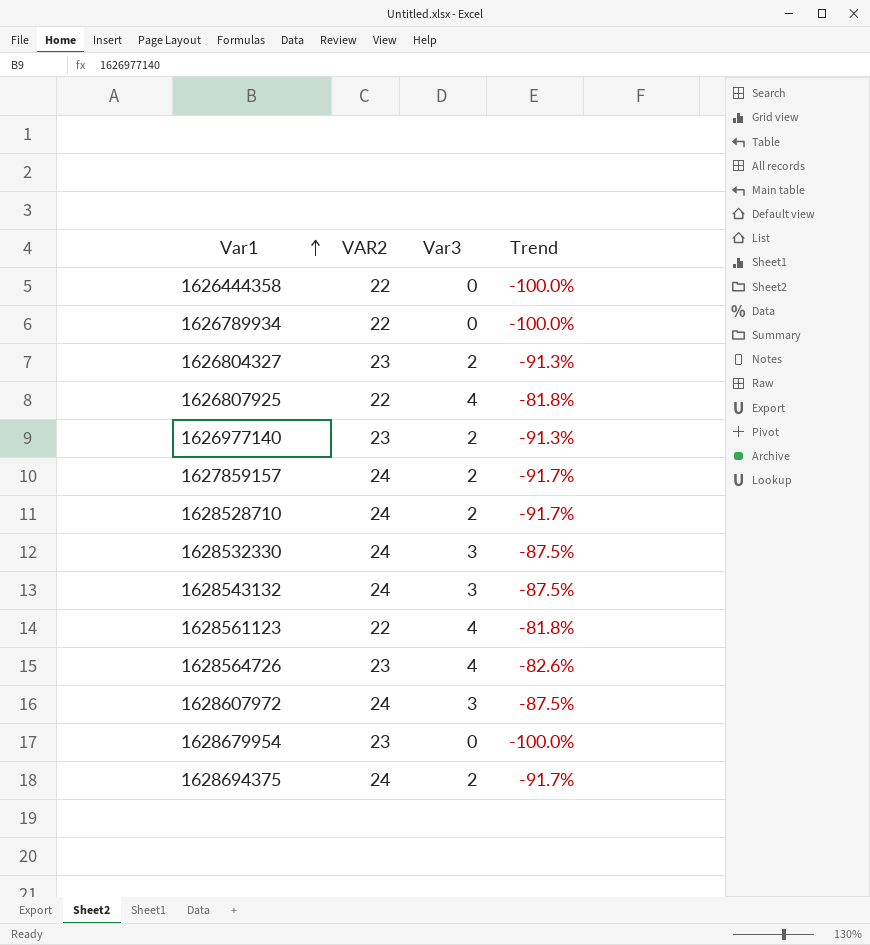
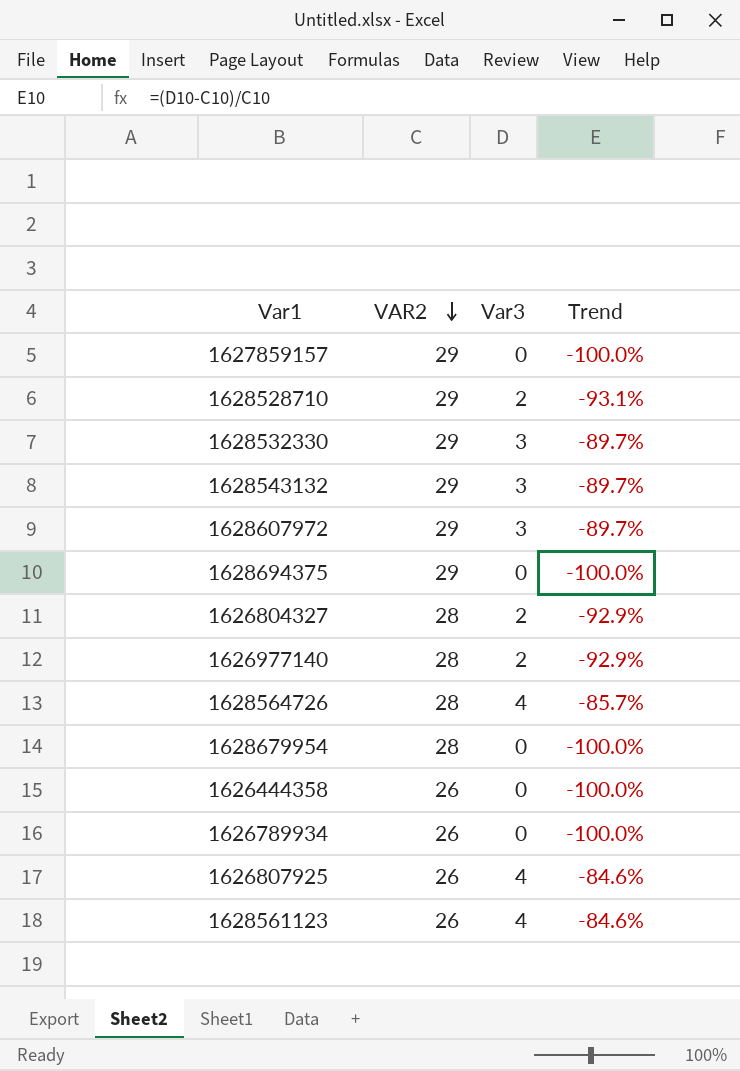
row order: Var1 ascending -> VAR2 descending
1627859157 | VAR2: 24 -> 29
1627859157 | Var3: 2 -> 0
1627859157 | Trend: -91.7% -> -100.0%
1628528710 | VAR2: 24 -> 29
1628528710 | Trend: -91.7% -> -93.1%
1628532330 | VAR2: 24 -> 29
1628532330 | Trend: -87.5% -> -89.7%
1628543132 | VAR2: 24 -> 29
1628543132 | Trend: -87.5% -> -89.7%
1628607972 | VAR2: 24 -> 29
1628607972 | Trend: -87.5% -> -89.7%
1628694375 | VAR2: 24 -> 29
1628694375 | Var3: 2 -> 0
1628694375 | Trend: -91.7% -> -100.0%
1626804327 | VAR2: 23 -> 28
1626804327 | Trend: -91.3% -> -92.9%
1626977140 | VAR2: 23 -> 28
1626977140 | Trend: -91.3% -> -92.9%
1628564726 | VAR2: 23 -> 28
1628564726 | Trend: -82.6% -> -85.7%
1628679954 | VAR2: 23 -> 28
1626444358 | VAR2: 22 -> 26
1626789934 | VAR2: 22 -> 26
1626807925 | VAR2: 22 -> 26
1626807925 | Trend: -81.8% -> -84.6%
1628561123 | VAR2: 22 -> 26
1628561123 | Trend: -81.8% -> -84.6%

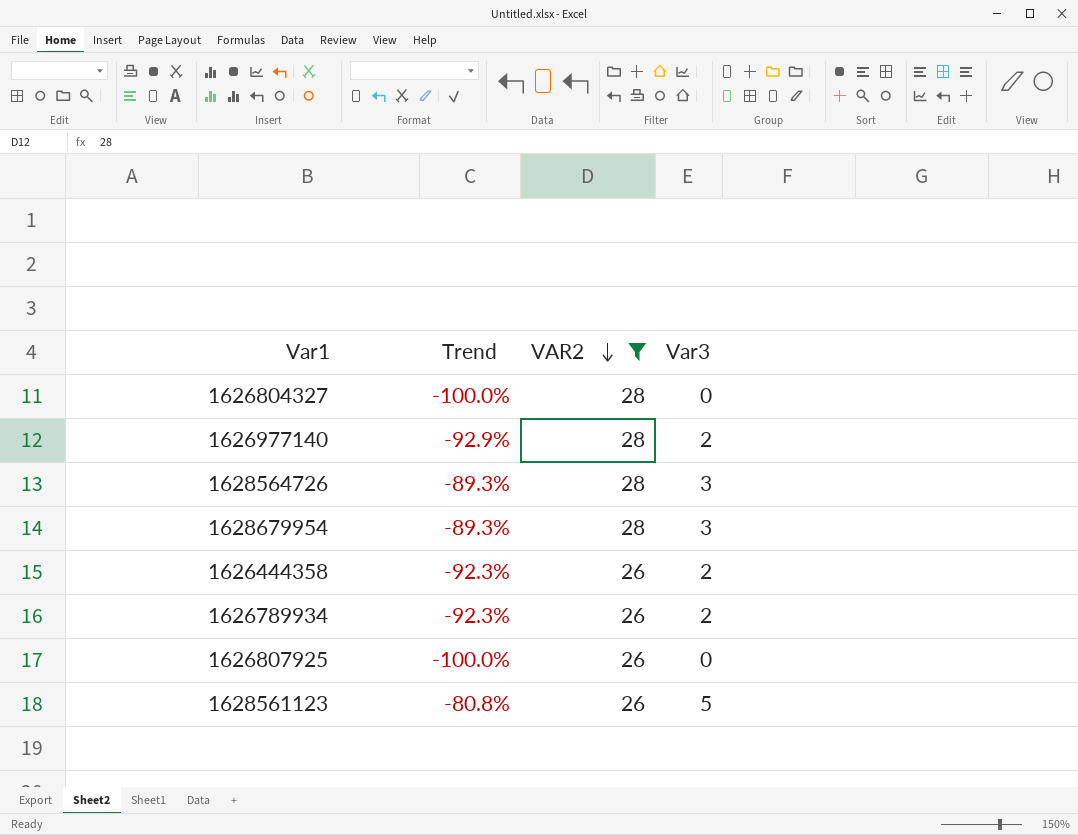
filter: none -> VAR2 != 29
column Trend | position: 4 -> 2
1626804327 | Trend: -92.9% -> -100.0%
1626804327 | Var3: 2 -> 0
1628564726 | Trend: -85.7% -> -89.3%
1628564726 | Var3: 4 -> 3
1628679954 | Trend: -100.0% -> -89.3%
1628679954 | Var3: 0 -> 3
1626444358 | Trend: -100.0% -> -92.3%
1626444358 | Var3: 0 -> 2
1626789934 | Trend: -100.0% -> -92.3%
1626789934 | Var3: 0 -> 2
1626807925 | Trend: -84.6% -> -100.0%
1626807925 | Var3: 4 -> 0
1628561123 | Trend: -84.6% -> -80.8%
1628561123 | Var3: 4 -> 5

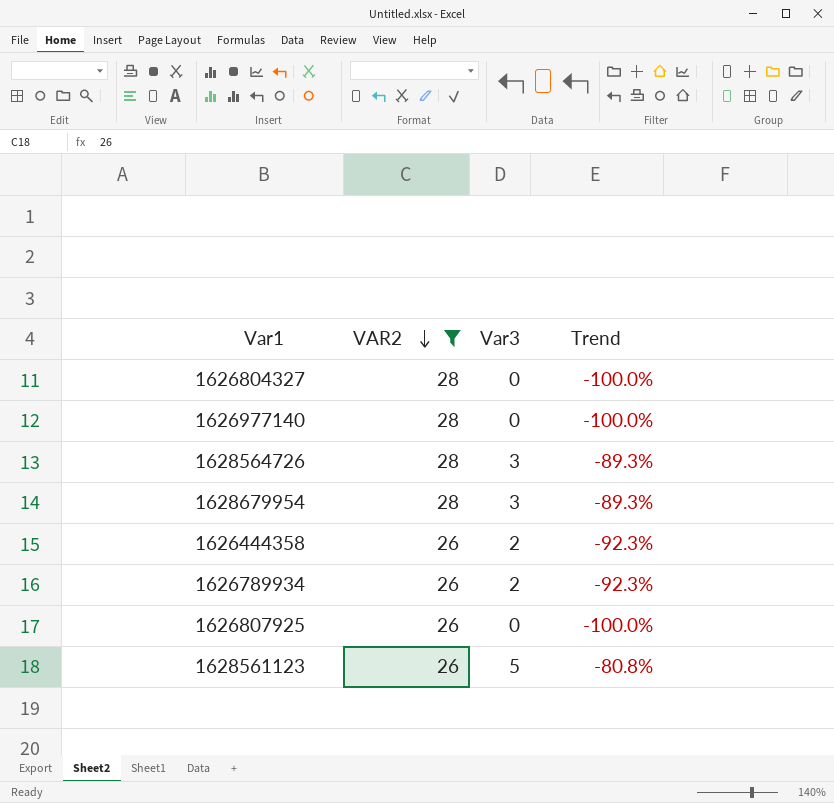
column Trend | position: 2 -> 4
1626977140 | Var3: 2 -> 0
1626977140 | Trend: -92.9% -> -100.0%

